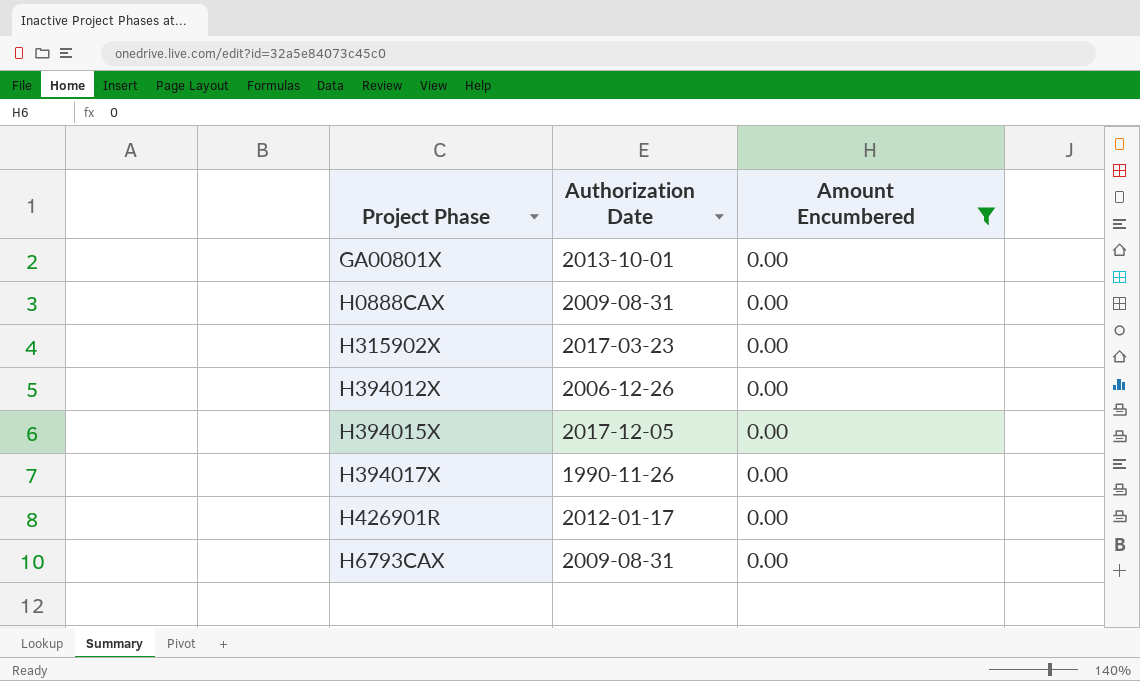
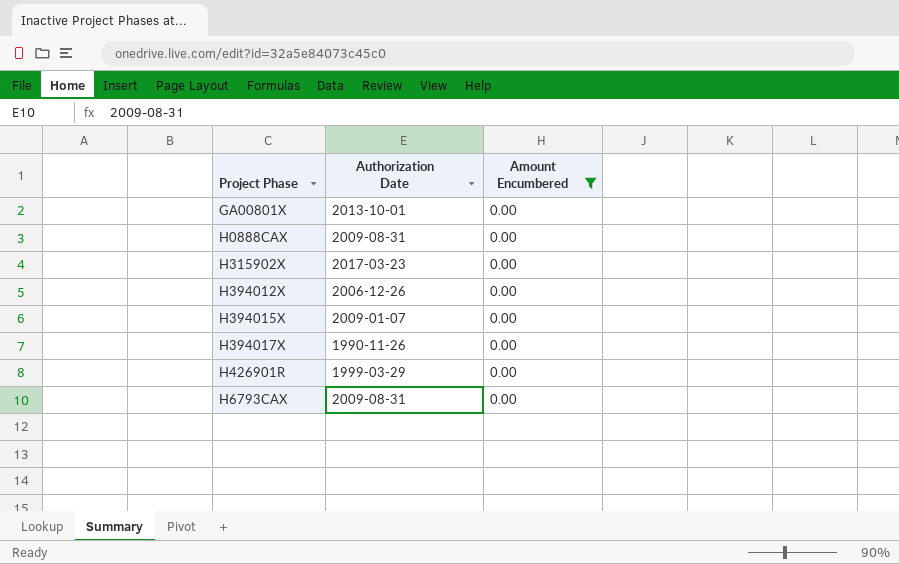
H394015X | Authorization Date: 2017-12-05 -> 2009-01-07
H426901R | Authorization Date: 2012-01-17 -> 1999-03-29

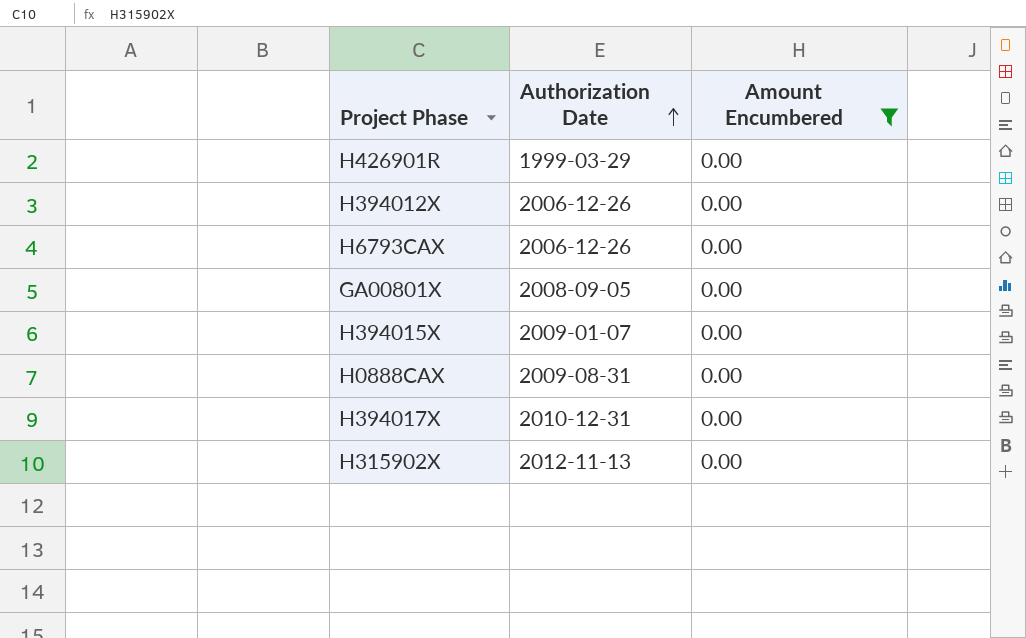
row order: none -> Authorization Date ascending
H6793CAX | Authorization Date: 2009-08-31 -> 2006-12-26
GA00801X | Authorization Date: 2013-10-01 -> 2008-09-05
H394017X | Authorization Date: 1990-11-26 -> 2010-12-31
H315902X | Authorization Date: 2017-03-23 -> 2012-11-13

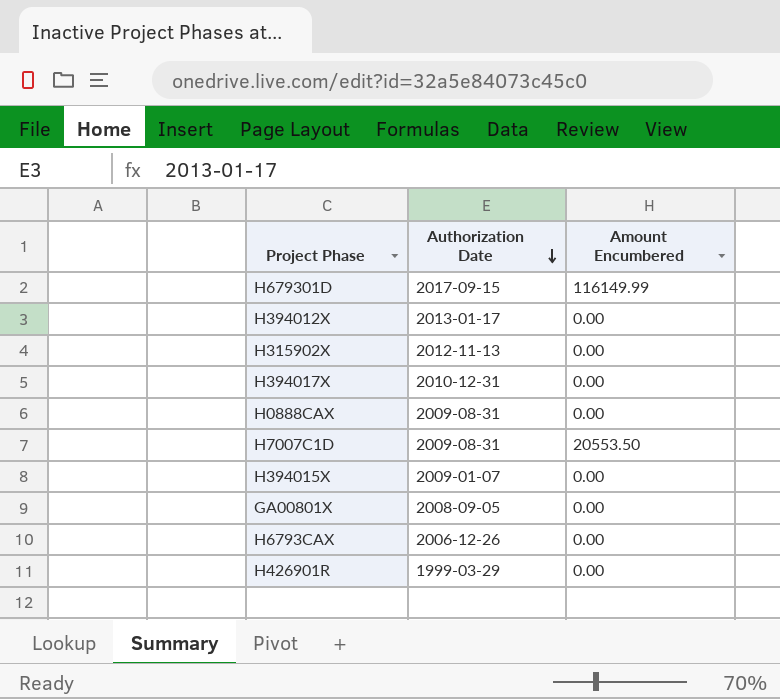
filter: Amount Encumbered = 0.00 -> none
row order: Authorization Date ascending -> Authorization Date descending
H394012X | Authorization Date: 2006-12-26 -> 2013-01-17

